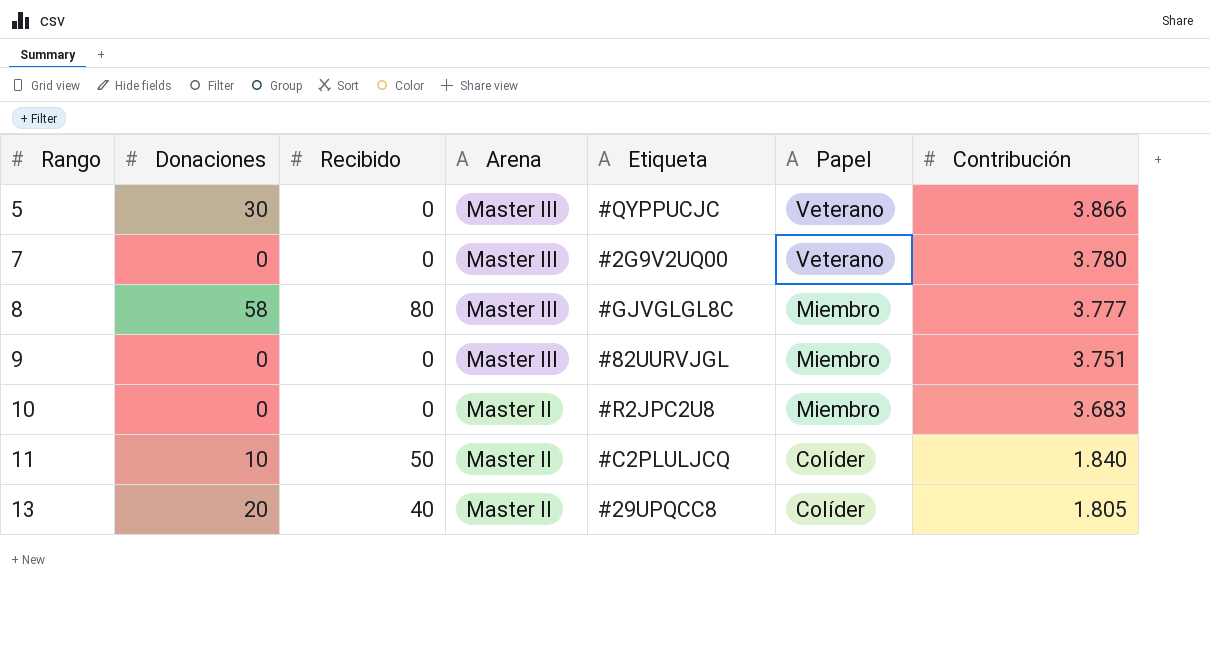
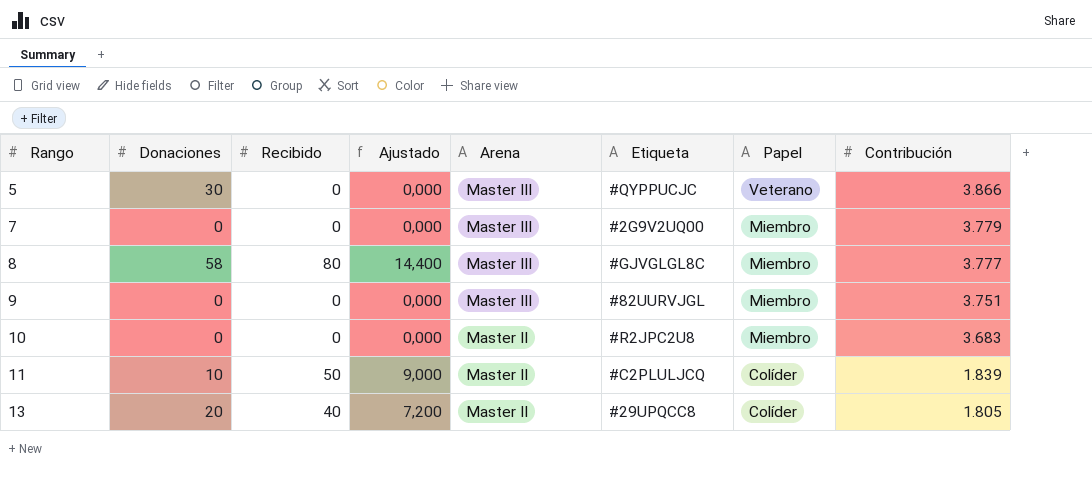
column Ajustado | formula: none -> [Recibido] * 0,18
7 | Papel: Veterano -> Miembro
7 | Contribución: 3.780 -> 3.779
11 | Contribución: 1.840 -> 1.839

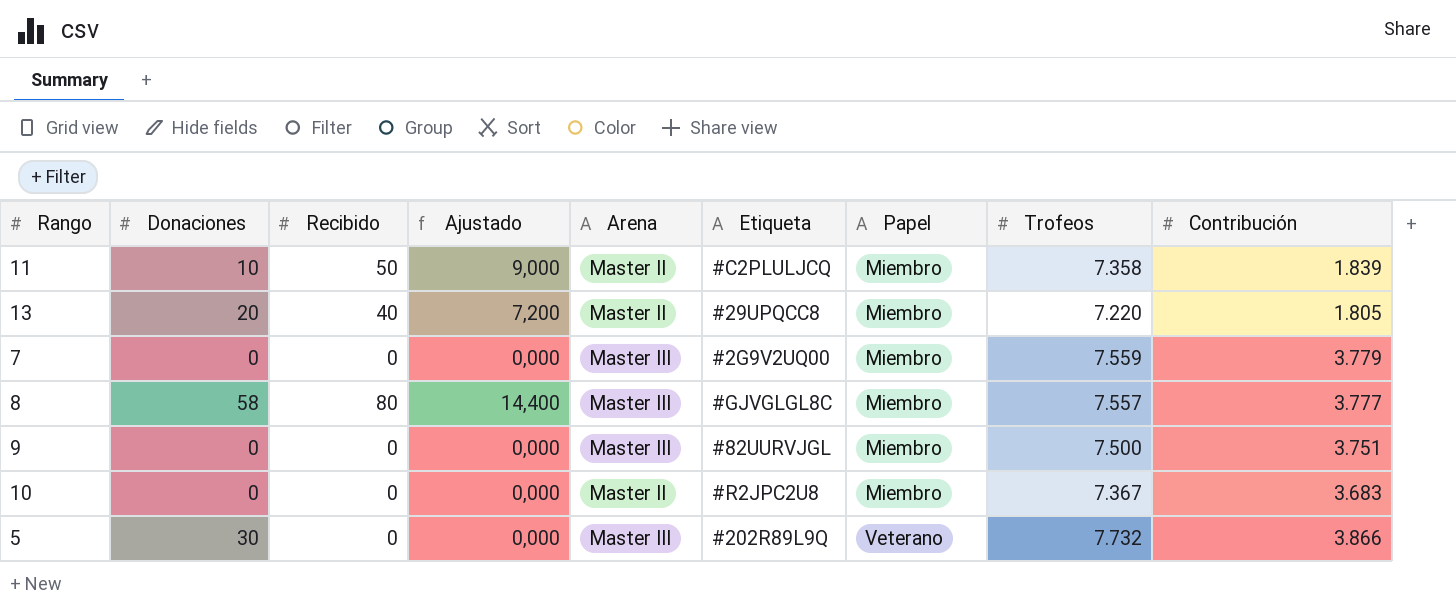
row order: Rango ascending -> Papel ascending
column Trofeos | position: none -> 8
11 | Papel: Colíder -> Miembro
13 | Papel: Colíder -> Miembro
5 | Etiqueta: #QYPPUCJC -> #202R89L9Q

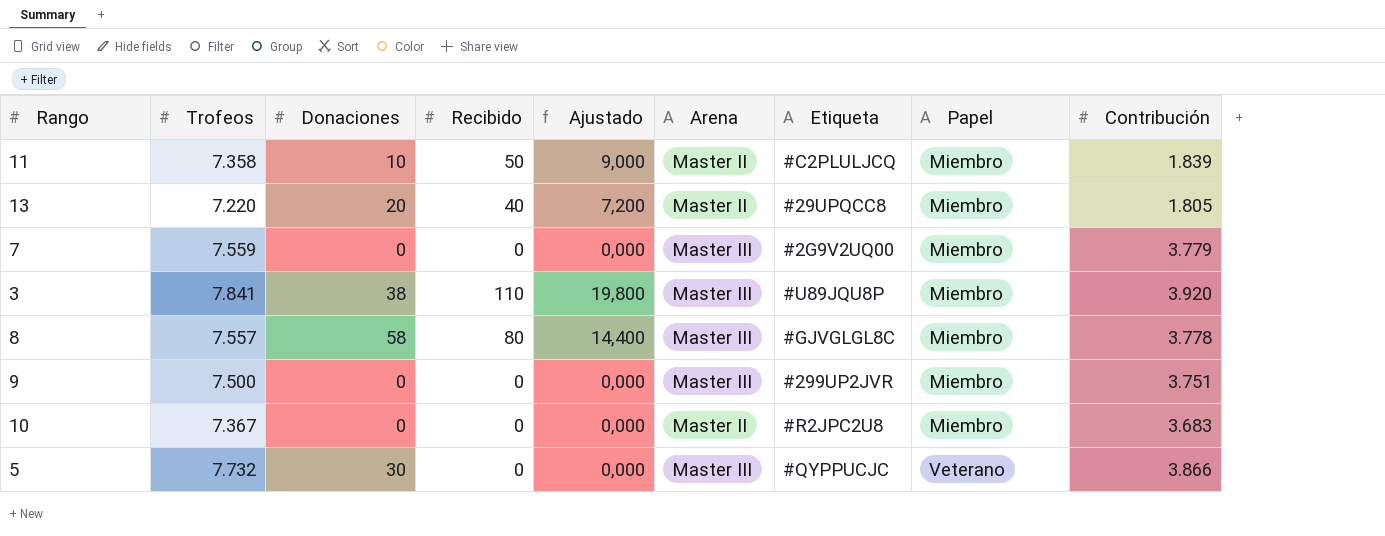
column Trofeos | position: 8 -> 2
row 3: none -> 7.841 | 38 | 110 | 19,800 | Master III | #U89JQU8P | Miembro | 3.920
8 | Contribución: 3.777 -> 3.778
9 | Etiqueta: #82UURVJGL -> #299UP2JVR
5 | Etiqueta: #202R89L9Q -> #QYPPUCJC

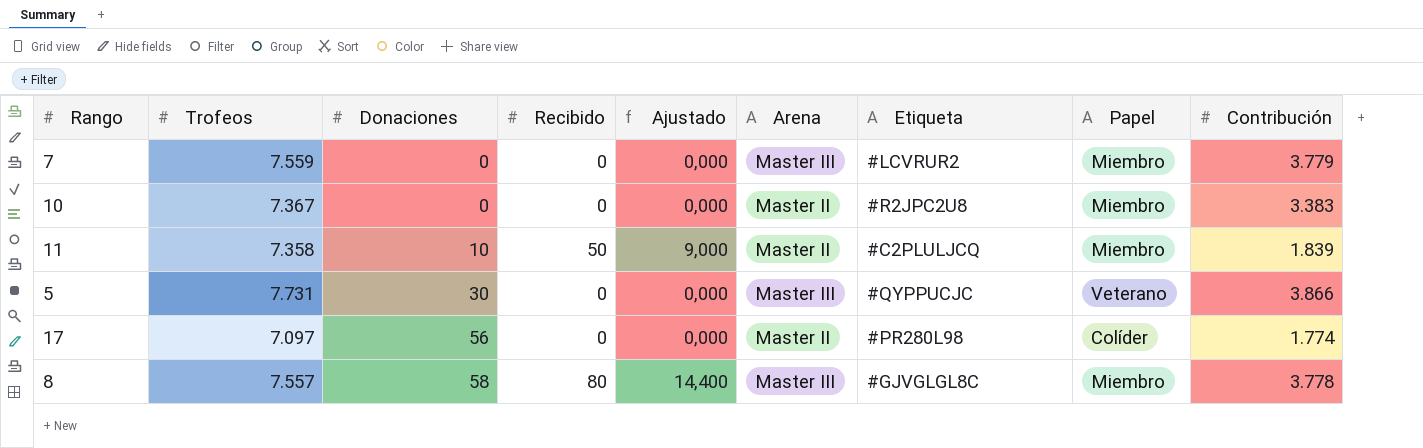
row order: Papel ascending -> Donaciones ascending
row 13: 7.220 | 20 | 40 | 7,200 | Master II | #29UPQCC8 | Miembro | 1.805 -> none
row 3: 7.841 | 38 | 110 | 19,800 | Master III | #U89JQU8P | Miembro | 3.920 -> none
row 9: 7.500 | 0 | 0 | 0,000 | Master III | #299UP2JVR | Miembro | 3.751 -> none
7 | Etiqueta: #2G9V2UQ00 -> #LCVRUR2
10 | Contribución: 3.683 -> 3.383
5 | Trofeos: 7.732 -> 7.731
row 17: none -> 7.097 | 56 | 0 | 0,000 | Master II | #PR280L98 | Colíder | 1.774

